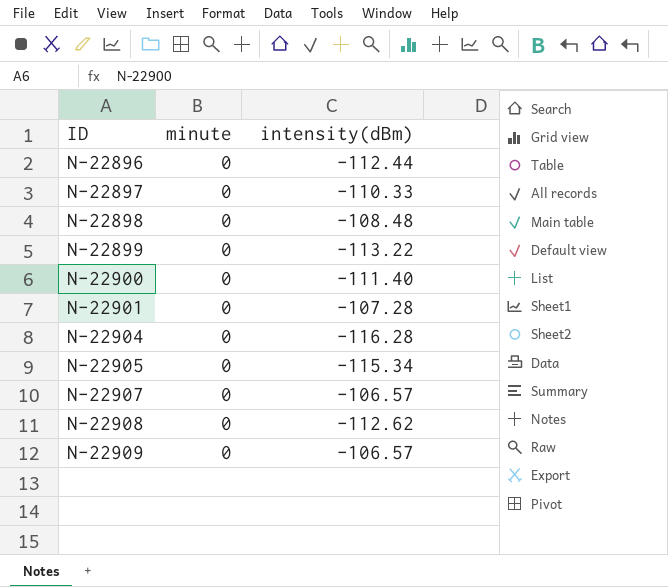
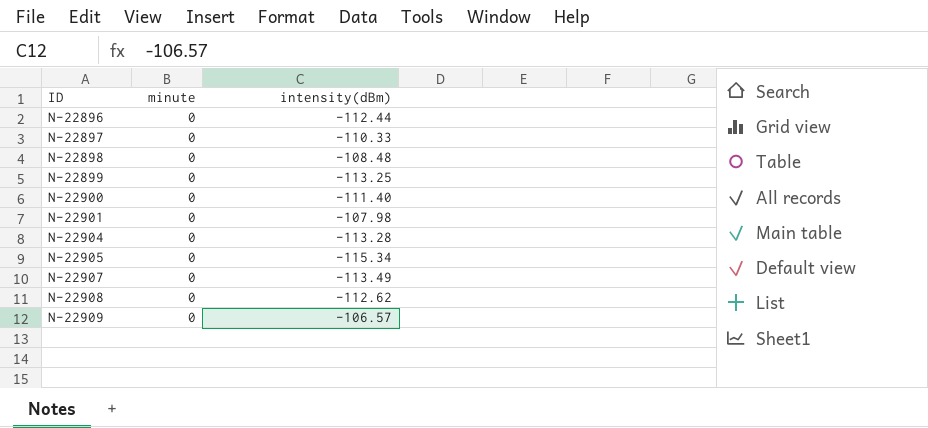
N-22899 | intensity(dBm): -113.22 -> -113.25
N-22901 | intensity(dBm): -107.28 -> -107.98
N-22904 | intensity(dBm): -116.28 -> -113.28
N-22907 | intensity(dBm): -106.57 -> -113.49

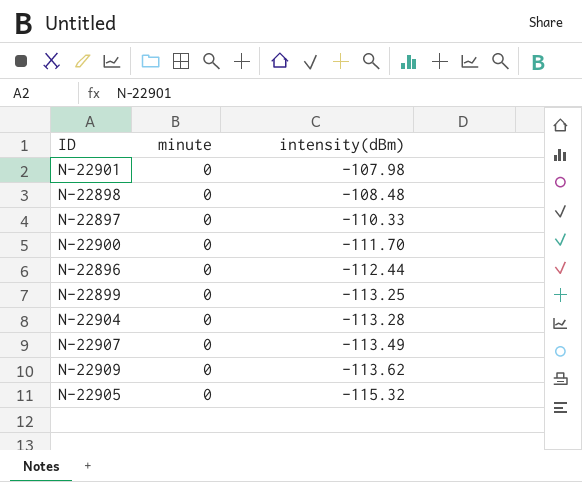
row order: ID ascending -> intensity(dBm) descending
row N-22908: 0 | -112.62 -> none
N-22900 | intensity(dBm): -111.40 -> -111.70
N-22909 | intensity(dBm): -106.57 -> -113.62
N-22905 | intensity(dBm): -115.34 -> -115.32

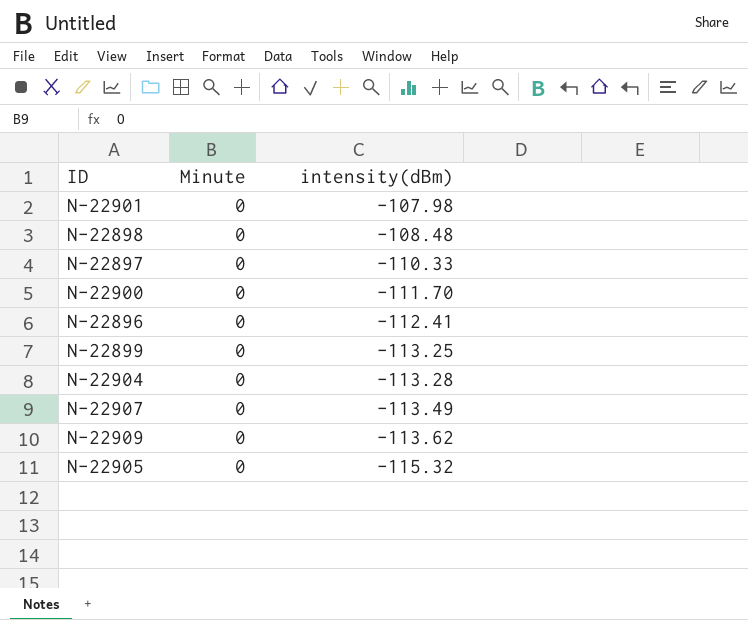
column name: minute -> Minute
N-22896 | intensity(dBm): -112.44 -> -112.41

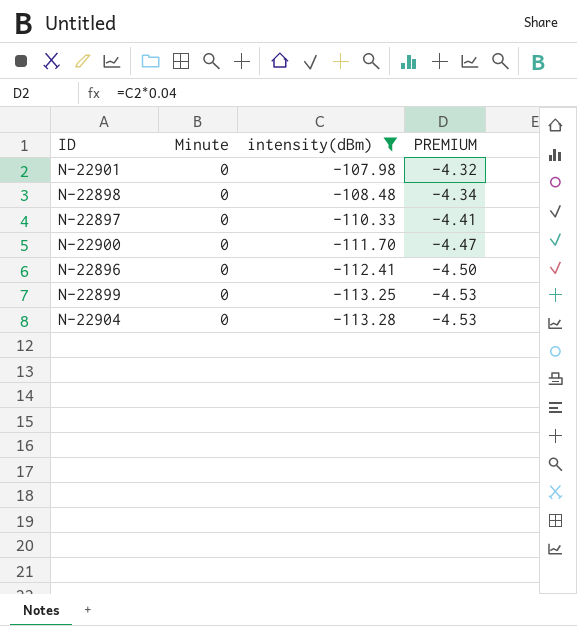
filter: none -> intensity(dBm) >= -113.28
column PREMIUM | formula: none -> [intensity(dBm)] * 0.04

